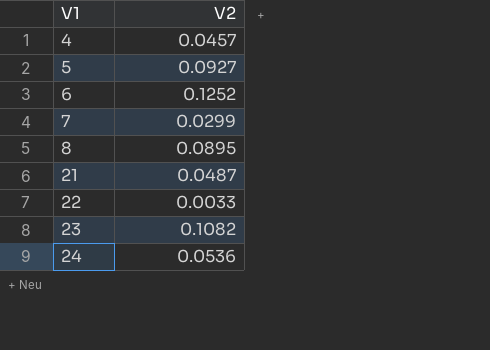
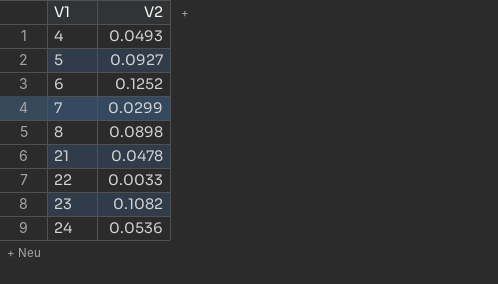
4 | V2: 0.0457 -> 0.0493
8 | V2: 0.0895 -> 0.0898
21 | V2: 0.0487 -> 0.0478

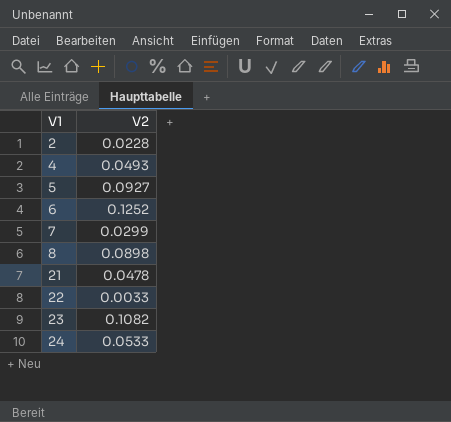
row 2: none -> 0.0228
24 | V2: 0.0536 -> 0.0533

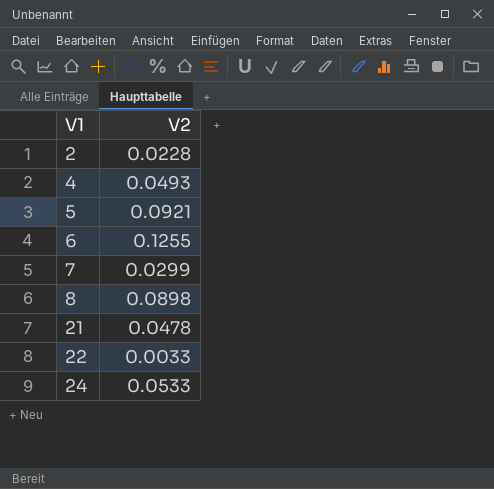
row 23: 0.1082 -> none
5 | V2: 0.0927 -> 0.0921
6 | V2: 0.1252 -> 0.1255

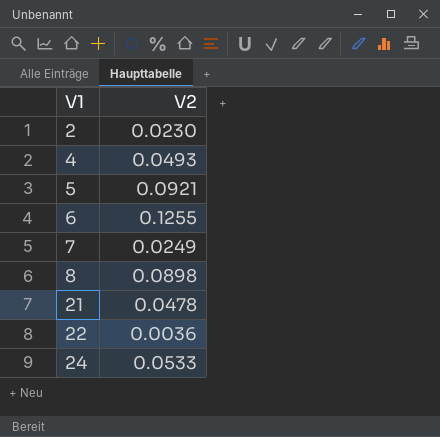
2 | V2: 0.0228 -> 0.0230
7 | V2: 0.0299 -> 0.0249
22 | V2: 0.0033 -> 0.0036

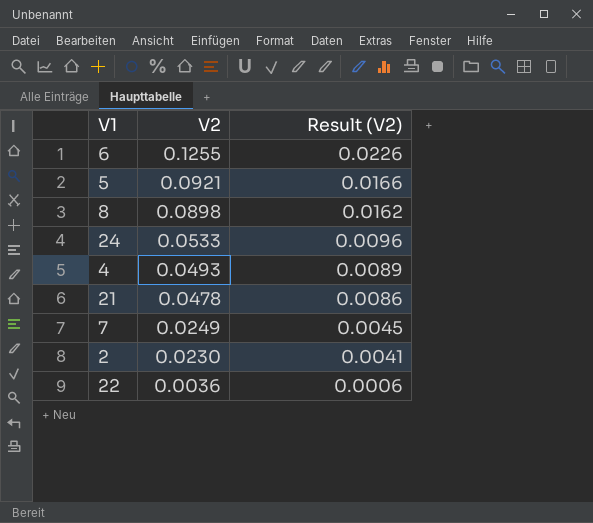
row order: V1 ascending -> V2 descending
column Result (V2) | formula: none -> [V2] * 0.18

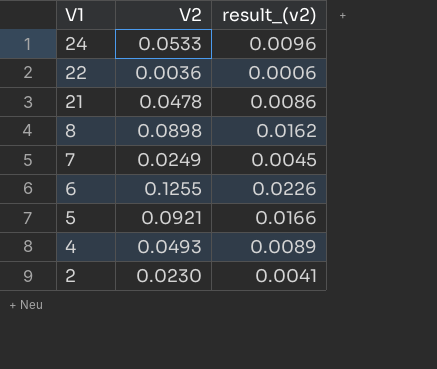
row order: V2 descending -> V1 descending
column name: Result (V2) -> result_(v2)

